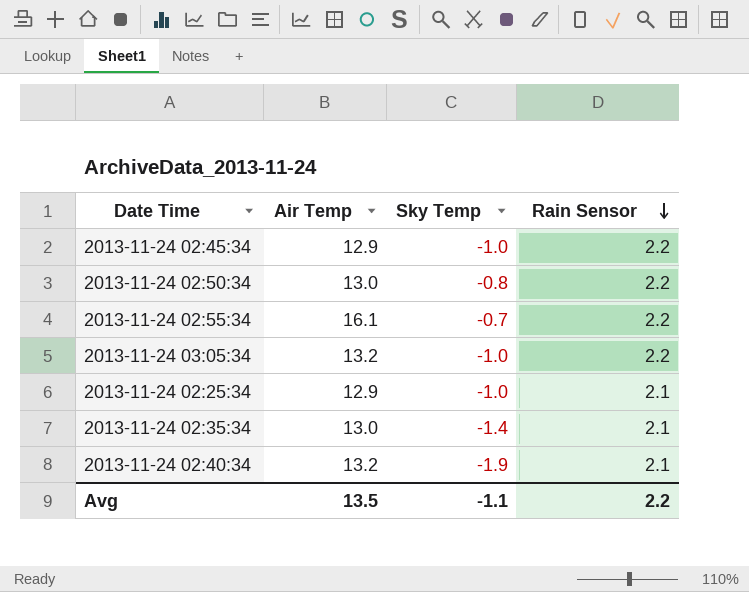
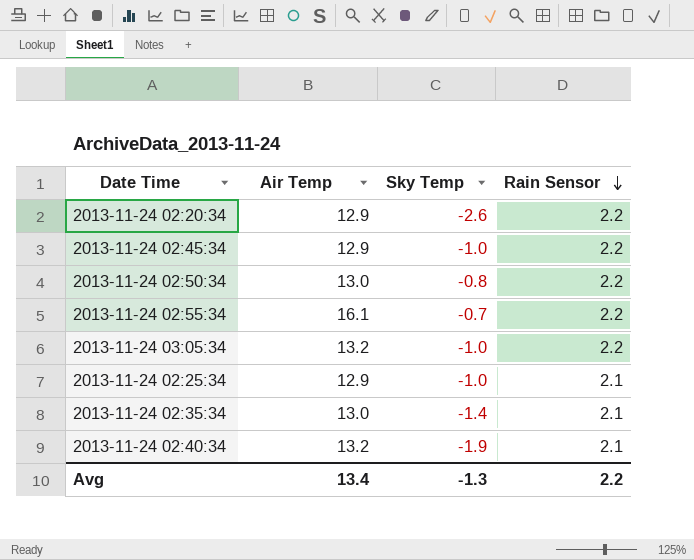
row 2013-11-24 02:20:34: none -> 12.9 | -2.6 | 2.2
Avg | Air Temp: 13.5 -> 13.4
Avg | Sky Temp: -1.1 -> -1.3

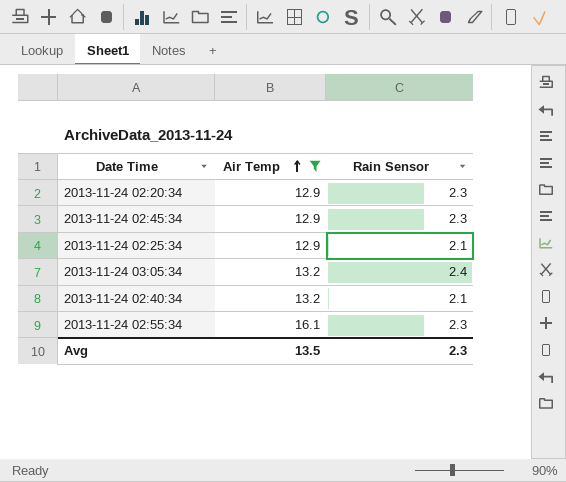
filter: none -> Air Temp != 13.0
row order: Rain Sensor descending -> Air Temp ascending
column Sky Temp | position: 3 -> none
2013-11-24 02:20:34 | Rain Sensor: 2.2 -> 2.3
2013-11-24 02:45:34 | Rain Sensor: 2.2 -> 2.3
2013-11-24 03:05:34 | Rain Sensor: 2.2 -> 2.4
2013-11-24 02:55:34 | Rain Sensor: 2.2 -> 2.3
Avg | Air Temp: 13.4 -> 13.5
Avg | Rain Sensor: 2.2 -> 2.3

